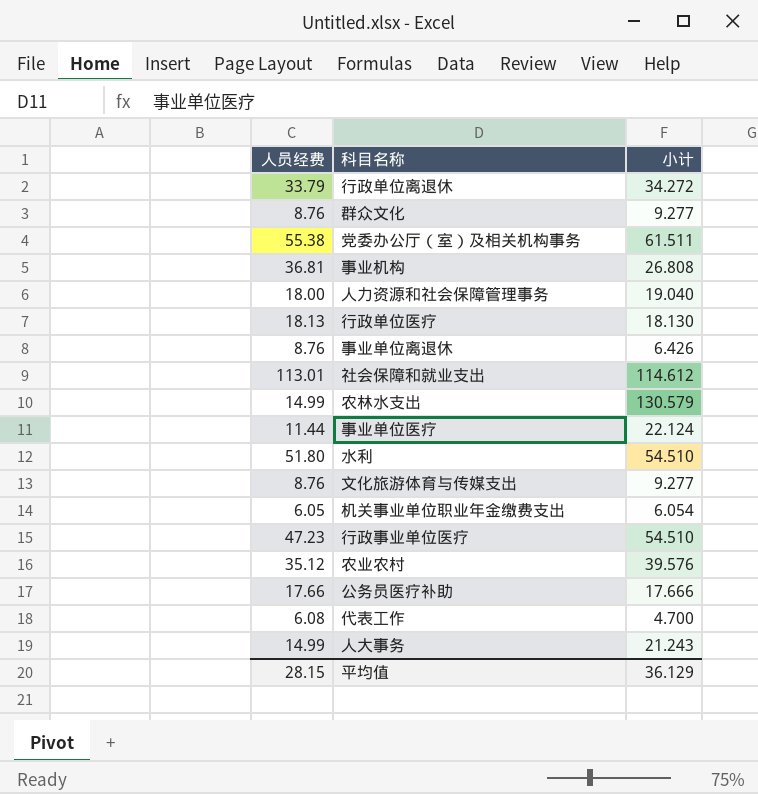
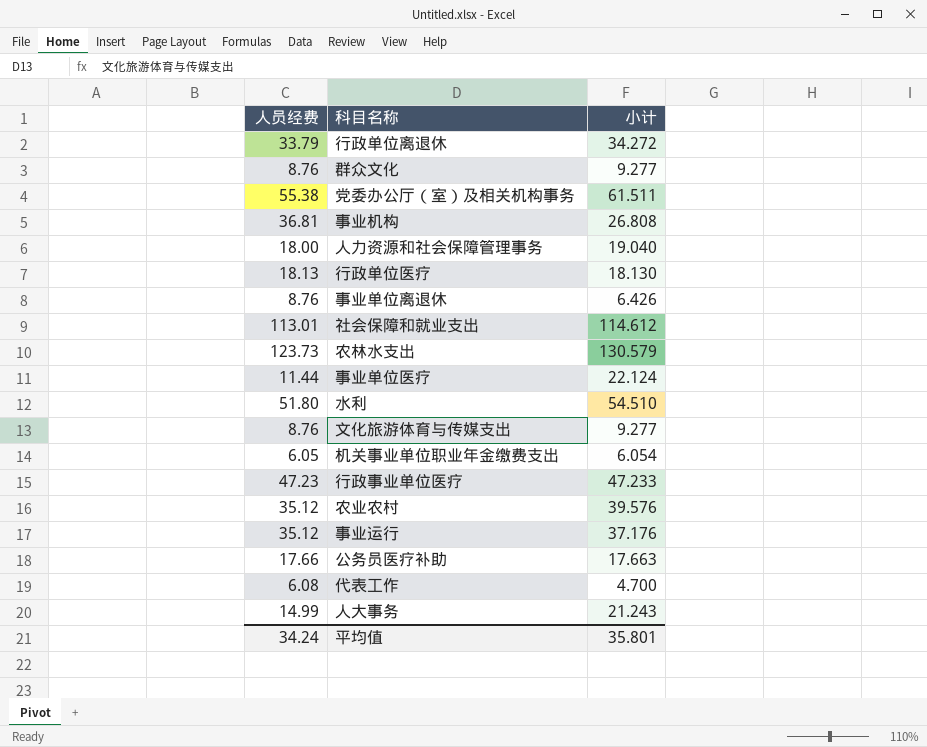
农林水支出 | 人员经费: 14.99 -> 123.73
行政事业单位医疗 | 小计: 54.510 -> 47.233
row 事业运行: none -> 35.12 | 37.176
公务员医疗补助 | 小计: 17.666 -> 17.663
平均值 | 人员经费: 28.15 -> 34.24
平均值 | 小计: 36.129 -> 35.801

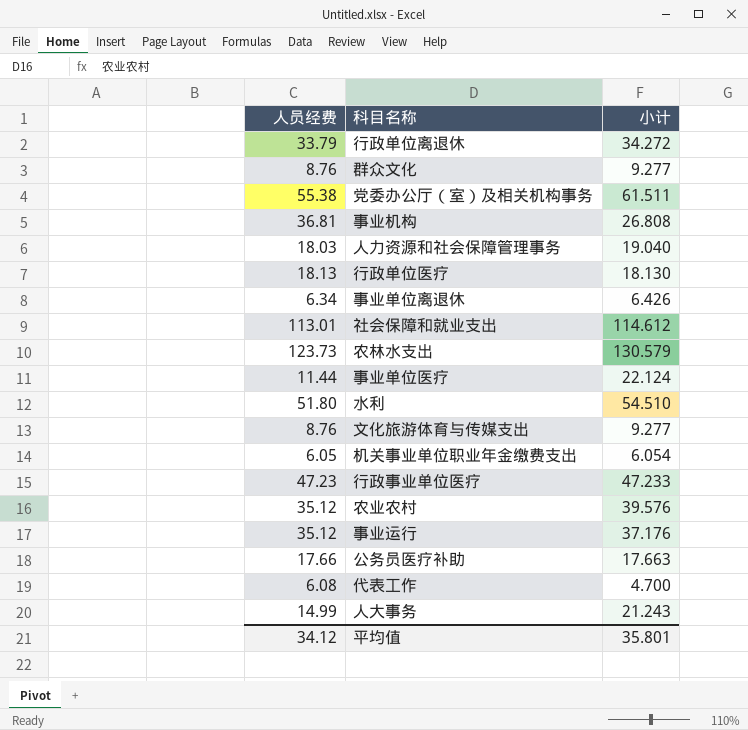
人力资源和社会保障管理事务 | 人员经费: 18.00 -> 18.03
事业单位离退休 | 人员经费: 8.76 -> 6.34
平均值 | 人员经费: 34.24 -> 34.12

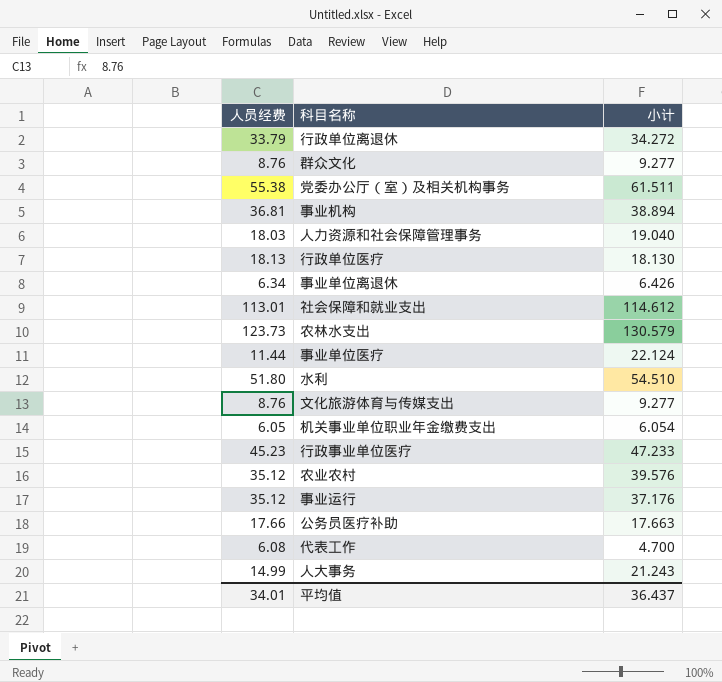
事业机构 | 小计: 26.808 -> 38.894
行政事业单位医疗 | 人员经费: 47.23 -> 45.23
平均值 | 人员经费: 34.12 -> 34.01
平均值 | 小计: 35.801 -> 36.437

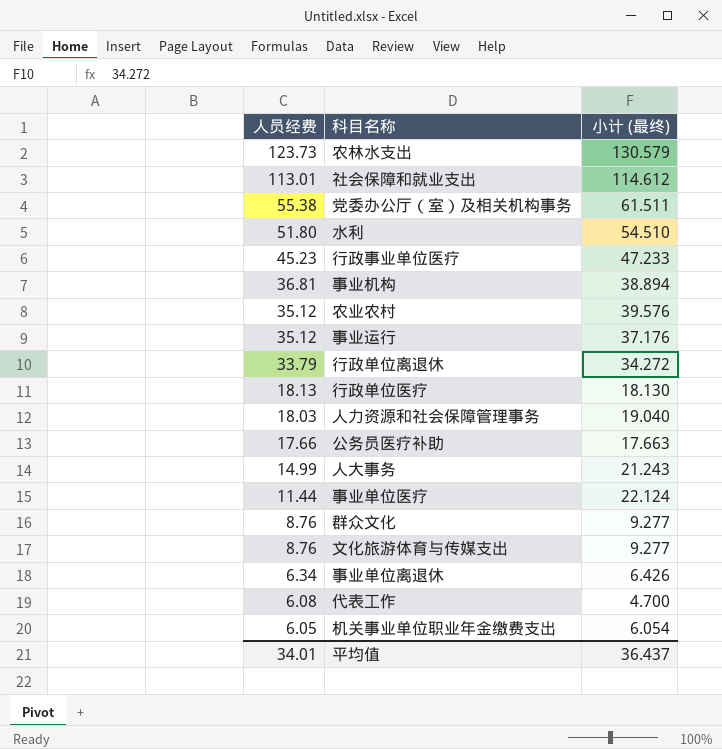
row order: none -> 人员经费 descending
column name: 小计 -> 小计 (最终)

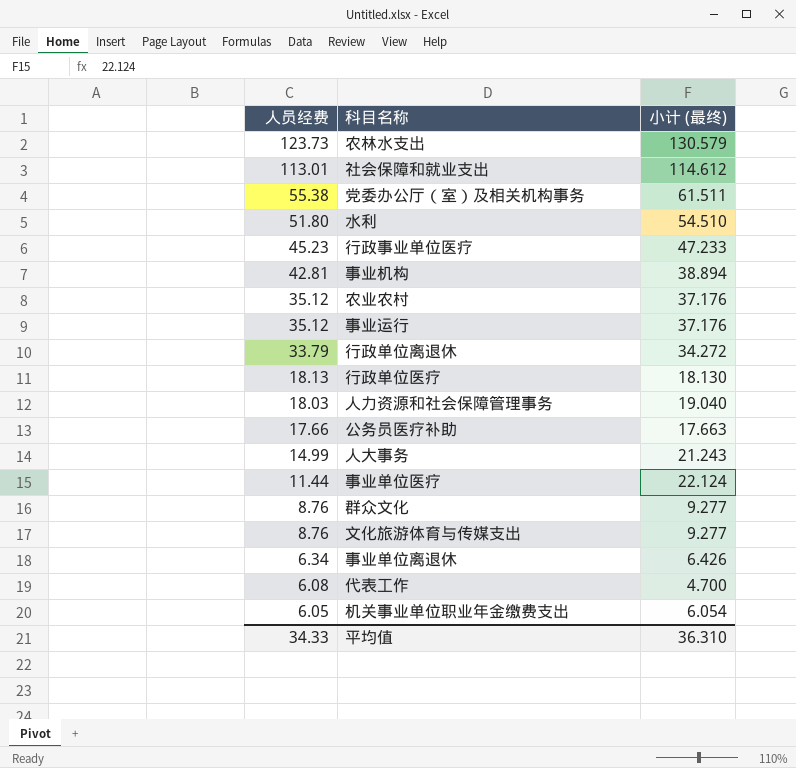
事业机构 | 人员经费: 36.81 -> 42.81
农业农村 | 小计 (最终): 39.576 -> 37.176
平均值 | 人员经费: 34.01 -> 34.33
平均值 | 小计 (最终): 36.437 -> 36.310

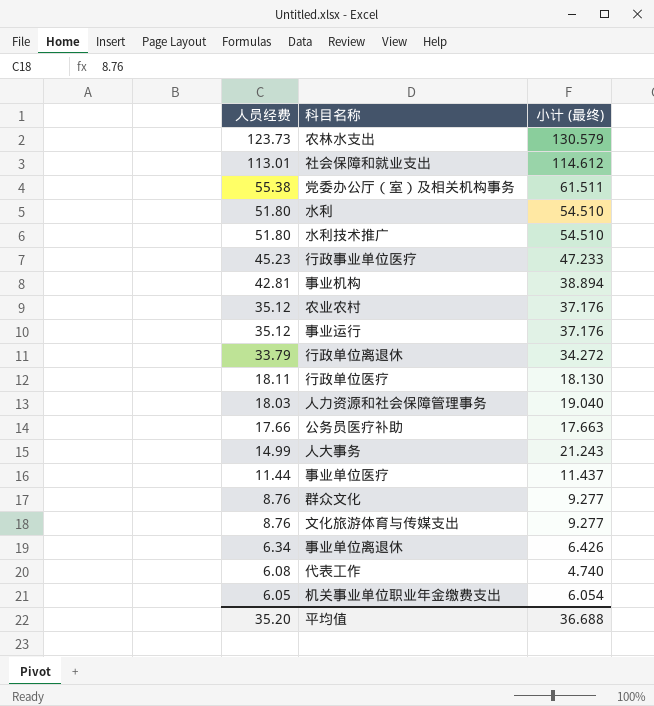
row 水利技术推广: none -> 51.80 | 54.510
行政单位医疗 | 人员经费: 18.13 -> 18.11
事业单位医疗 | 小计 (最终): 22.124 -> 11.437
代表工作 | 小计 (最终): 4.700 -> 4.740
平均值 | 人员经费: 34.33 -> 35.20
平均值 | 小计 (最终): 36.310 -> 36.688

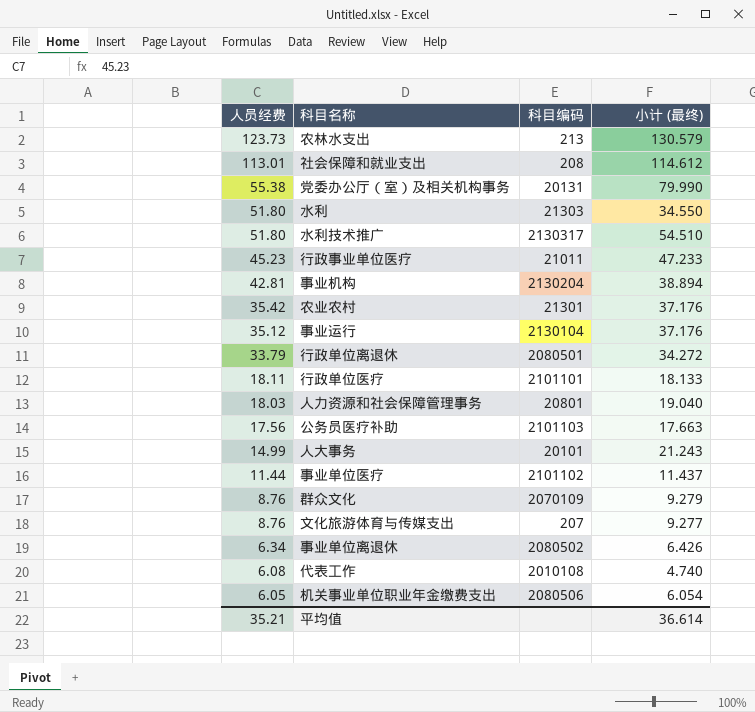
column 科目编码 | position: none -> 3
党委办公厅（室）及相关机构事务 | 小计 (最终): 61.511 -> 79.990
水利 | 小计 (最终): 54.510 -> 34.550
农业农村 | 人员经费: 35.12 -> 35.42
行政单位医疗 | 小计 (最终): 18.130 -> 18.133
公务员医疗补助 | 人员经费: 17.66 -> 17.56
群众文化 | 小计 (最终): 9.277 -> 9.279
平均值 | 人员经费: 35.20 -> 35.21
平均值 | 小计 (最终): 36.688 -> 36.614

